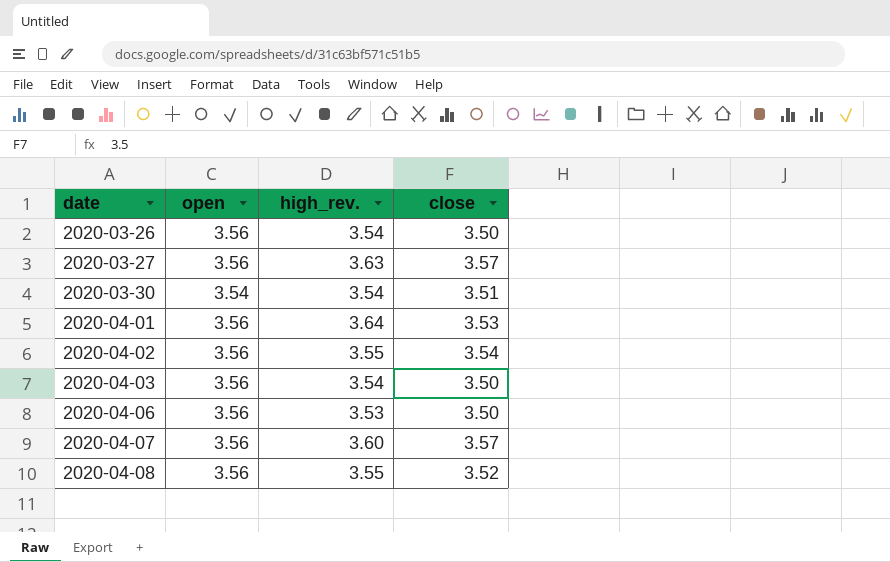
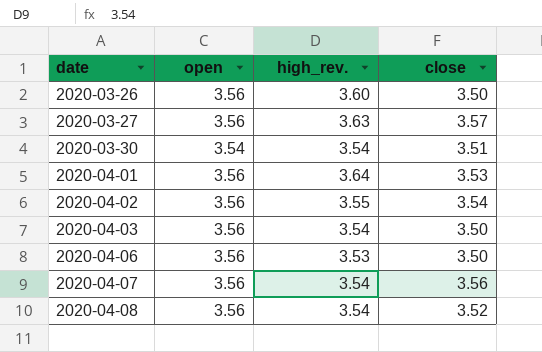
2020-03-26 | high_rev.: 3.54 -> 3.60
2020-04-07 | high_rev.: 3.60 -> 3.54
2020-04-07 | close: 3.57 -> 3.56
2020-04-08 | high_rev.: 3.55 -> 3.54

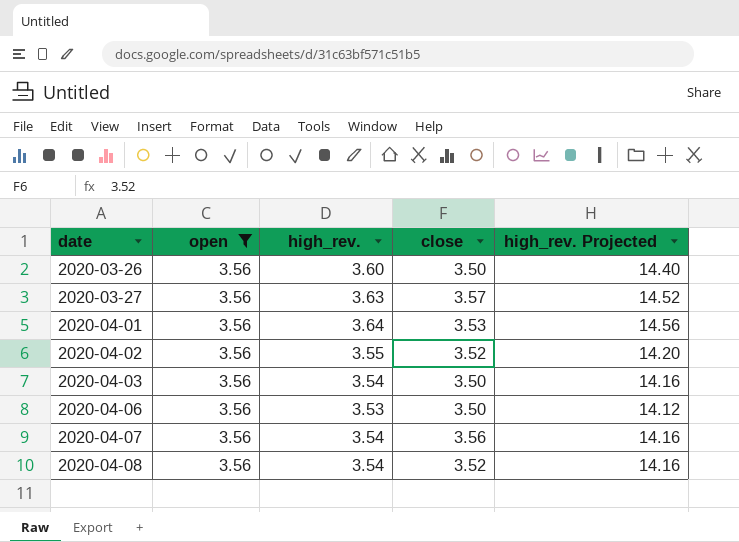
filter: none -> open = 3.56
column high_rev. Projected | formula: none -> [high_rev.] * 4
2020-04-02 | close: 3.54 -> 3.52

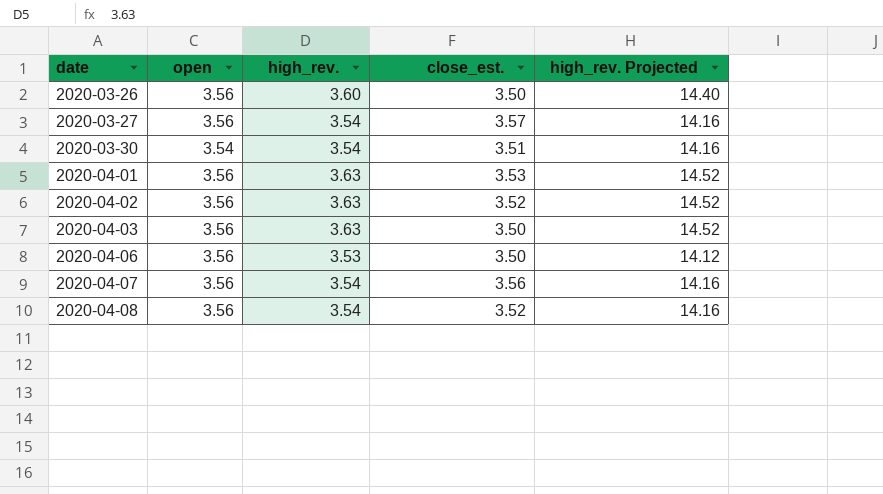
filter: open = 3.56 -> none
column name: close -> close_est.
2020-03-27 | high_rev.: 3.63 -> 3.54
2020-03-27 | high_rev. Projected: 14.52 -> 14.16
2020-04-01 | high_rev.: 3.64 -> 3.63
2020-04-01 | high_rev. Projected: 14.56 -> 14.52
2020-04-02 | high_rev.: 3.55 -> 3.63
2020-04-02 | high_rev. Projected: 14.20 -> 14.52
2020-04-03 | high_rev.: 3.54 -> 3.63
2020-04-03 | high_rev. Projected: 14.16 -> 14.52

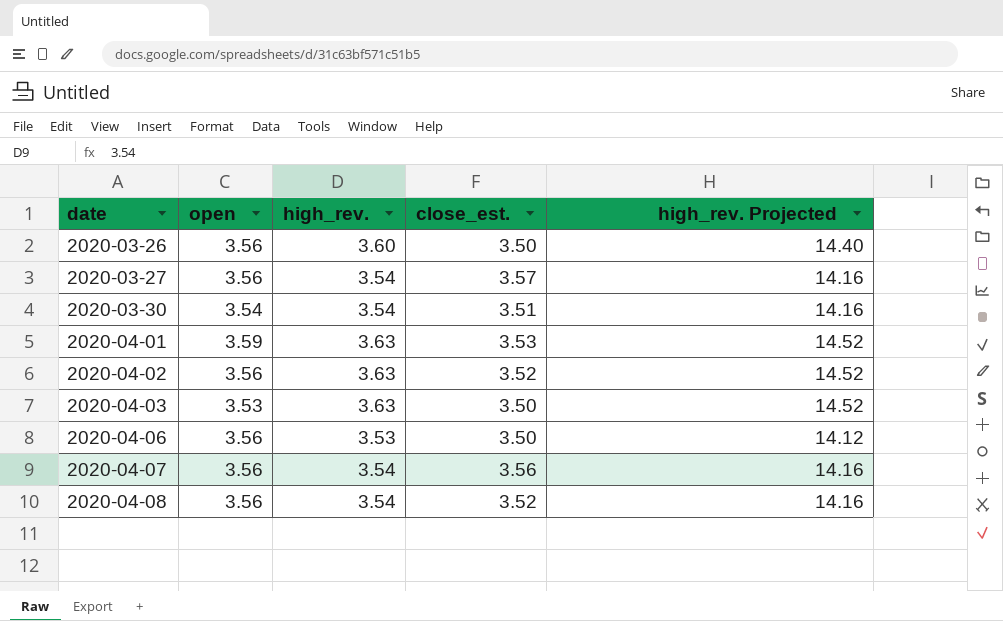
2020-04-01 | open: 3.56 -> 3.59
2020-04-03 | open: 3.56 -> 3.53

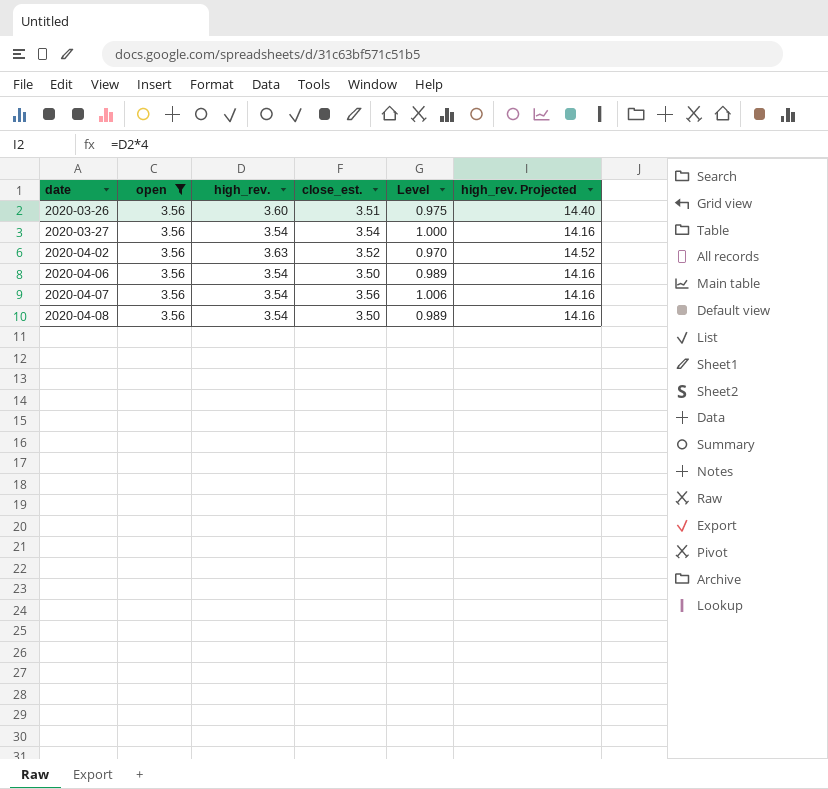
filter: none -> open = 3.56
column Level | formula: none -> [close_est.] / [high_rev.]
2020-03-26 | close_est.: 3.50 -> 3.51
2020-03-27 | close_est.: 3.57 -> 3.54
2020-04-06 | high_rev.: 3.53 -> 3.54
2020-04-06 | high_rev. Projected: 14.12 -> 14.16
2020-04-08 | close_est.: 3.52 -> 3.50

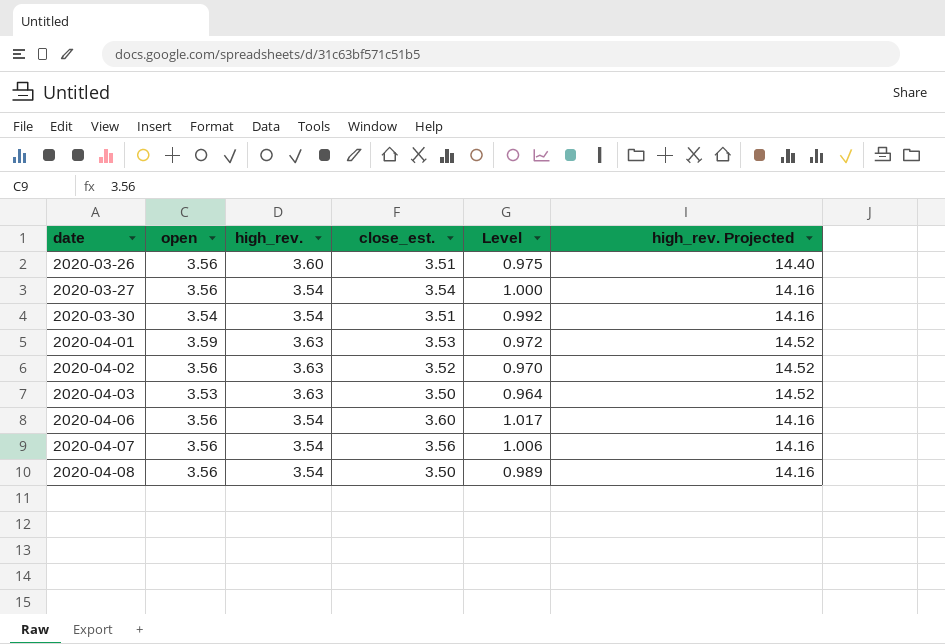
filter: open = 3.56 -> none
2020-04-06 | close_est.: 3.50 -> 3.60
2020-04-06 | Level: 0.989 -> 1.017

